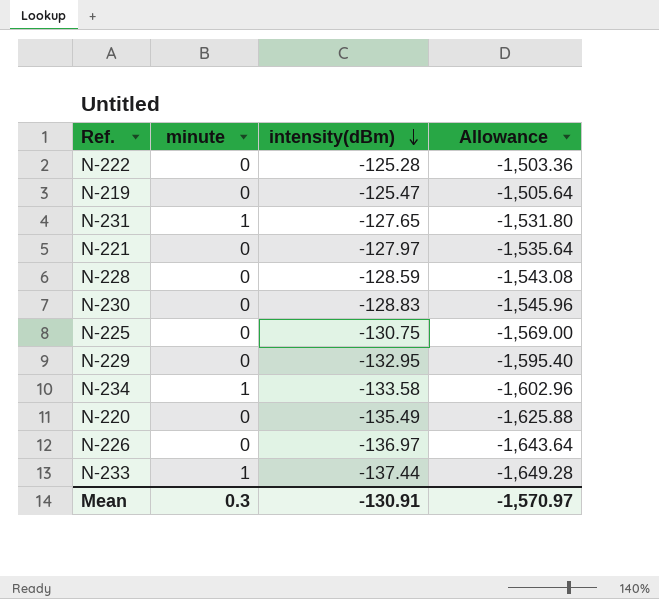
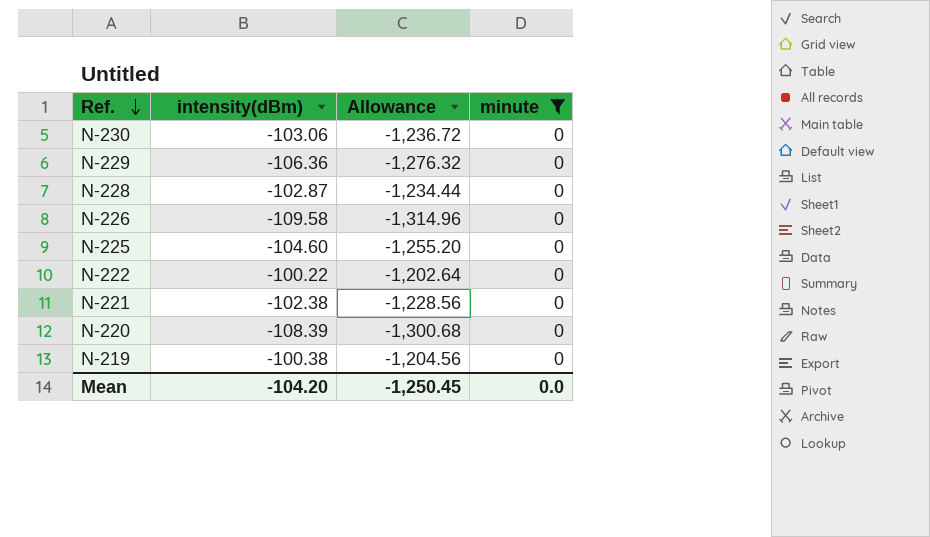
filter: none -> minute = 0
row order: intensity(dBm) descending -> Ref. descending
column minute | position: 2 -> 4
N-230 | intensity(dBm): -128.83 -> -103.06
N-230 | Allowance: -1,545.96 -> -1,236.72
N-229 | intensity(dBm): -132.95 -> -106.36
N-229 | Allowance: -1,595.40 -> -1,276.32
N-228 | intensity(dBm): -128.59 -> -102.87
N-228 | Allowance: -1,543.08 -> -1,234.44
N-226 | intensity(dBm): -136.97 -> -109.58
N-226 | Allowance: -1,643.64 -> -1,314.96
N-225 | intensity(dBm): -130.75 -> -104.60
N-225 | Allowance: -1,569.00 -> -1,255.20
N-222 | intensity(dBm): -125.28 -> -100.22
N-222 | Allowance: -1,503.36 -> -1,202.64
N-221 | intensity(dBm): -127.97 -> -102.38
N-221 | Allowance: -1,535.64 -> -1,228.56
N-220 | intensity(dBm): -135.49 -> -108.39
N-220 | Allowance: -1,625.88 -> -1,300.68
N-219 | intensity(dBm): -125.47 -> -100.38
N-219 | Allowance: -1,505.64 -> -1,204.56
Mean | intensity(dBm): -130.91 -> -104.20
Mean | Allowance: -1,570.97 -> -1,250.45
Mean | minute: 0.3 -> 0.0

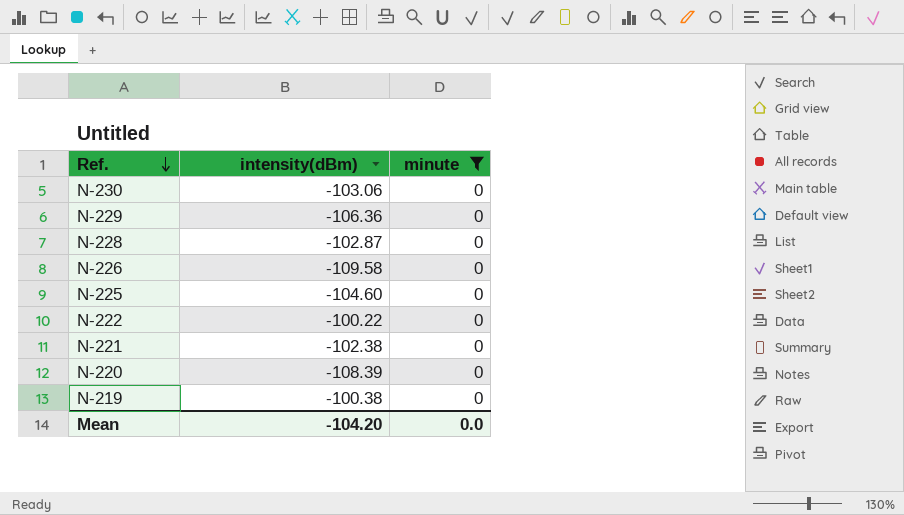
column Allowance | formula: [intensity(dBm)] * 12 -> none

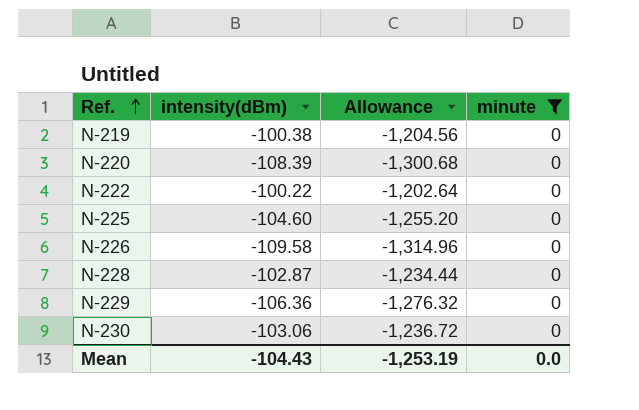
row order: Ref. descending -> Ref. ascending
column Allowance | formula: none -> [intensity(dBm)] * 12
row N-221: -102.38 | 0 -> none
Mean | intensity(dBm): -104.20 -> -104.43

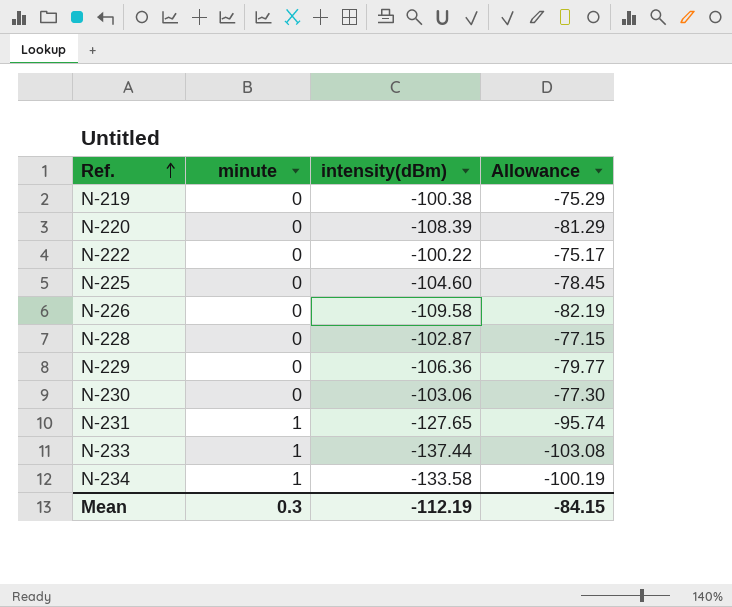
filter: minute = 0 -> none
column minute | position: 4 -> 2
column Allowance | formula: [intensity(dBm)] * 12 -> [intensity(dBm)] * 0.75
Mean | minute: 0.0 -> 0.3
Mean | intensity(dBm): -104.43 -> -112.19
Mean | Allowance: -1,253.19 -> -84.15

